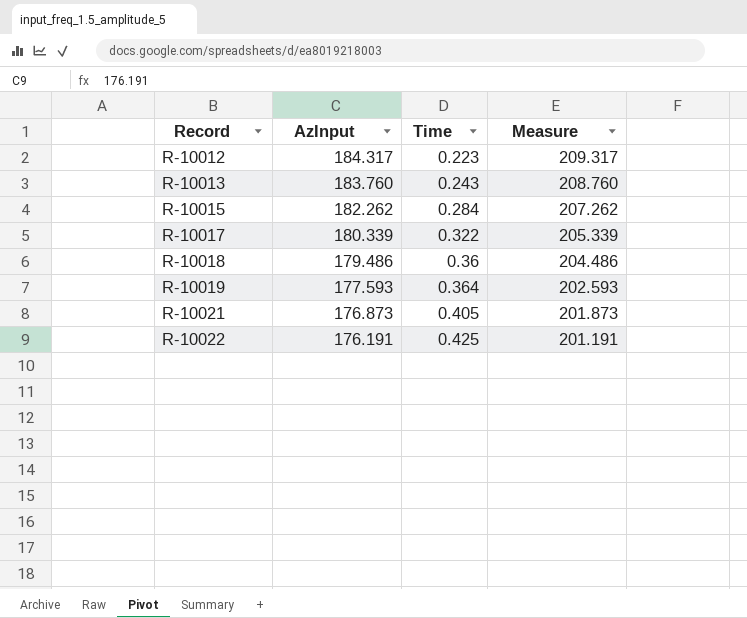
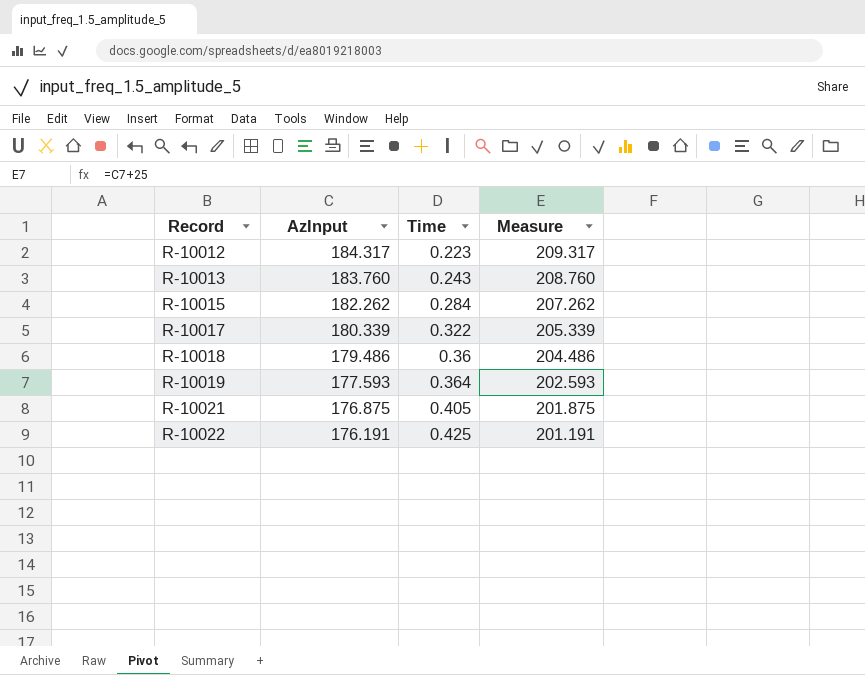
R-10021 | AzInput: 176.873 -> 176.875
R-10021 | Measure: 201.873 -> 201.875

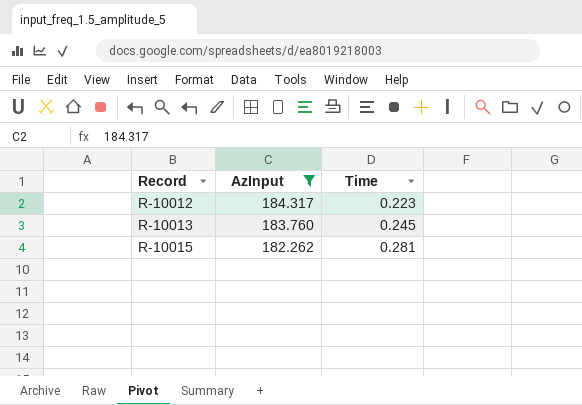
filter: none -> AzInput >= 182.262
column Measure | formula: [AzInput] + 25 -> none
R-10013 | Time: 0.243 -> 0.245
R-10015 | Time: 0.284 -> 0.281

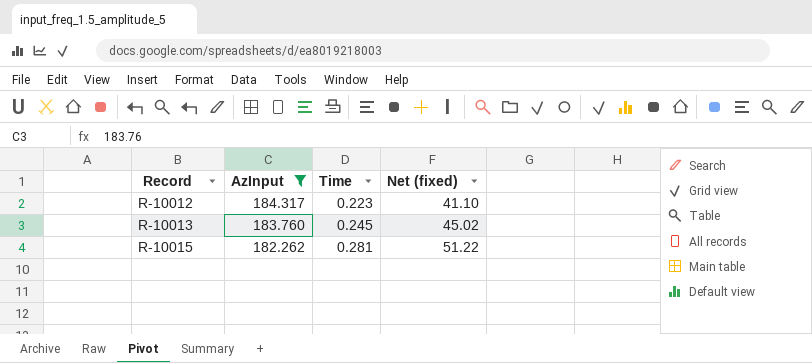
column Net (fixed) | formula: none -> [AzInput] * [Time]

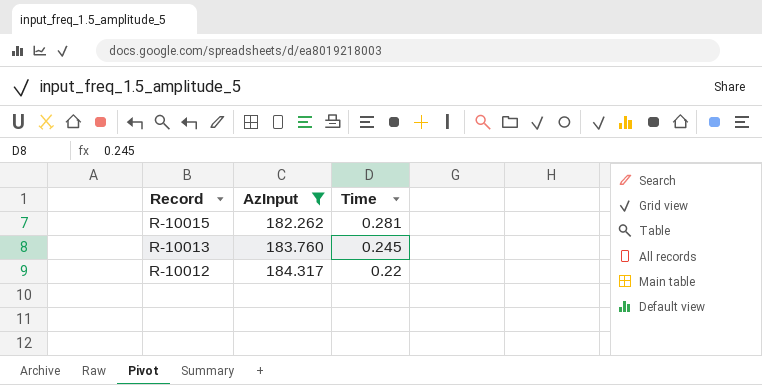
row order: Record ascending -> Record descending
column Net (fixed) | formula: [AzInput] * [Time] -> none
R-10012 | Time: 0.223 -> 0.22

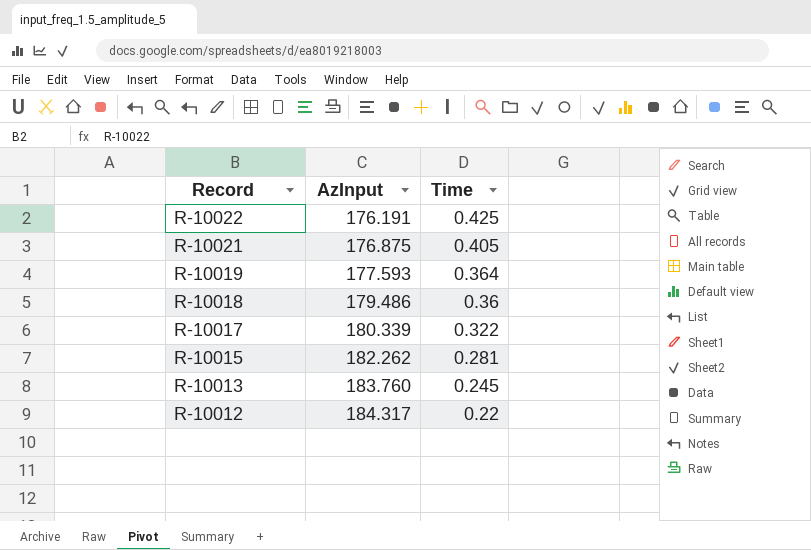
filter: AzInput >= 182.262 -> none

